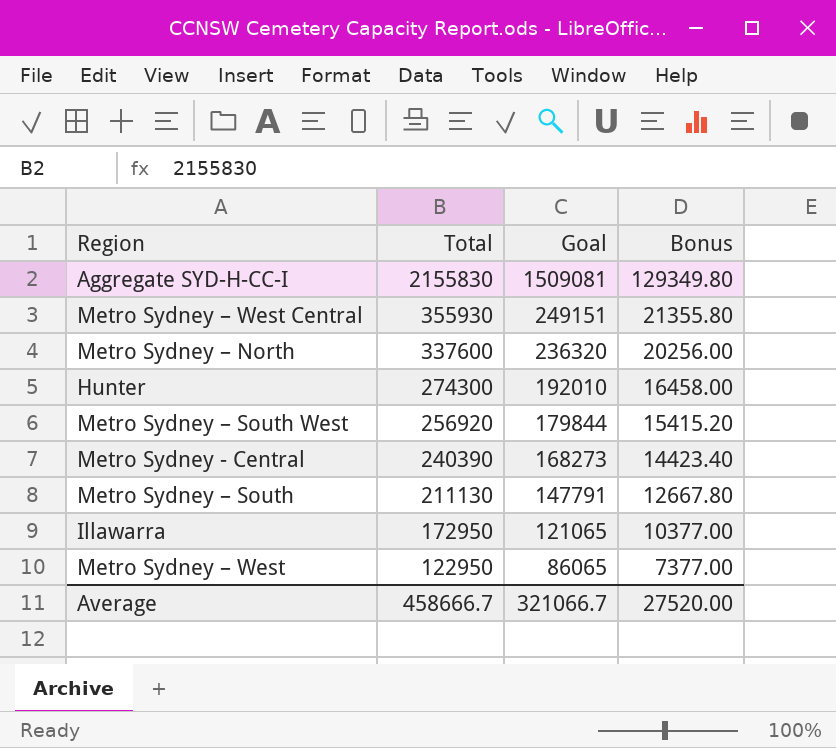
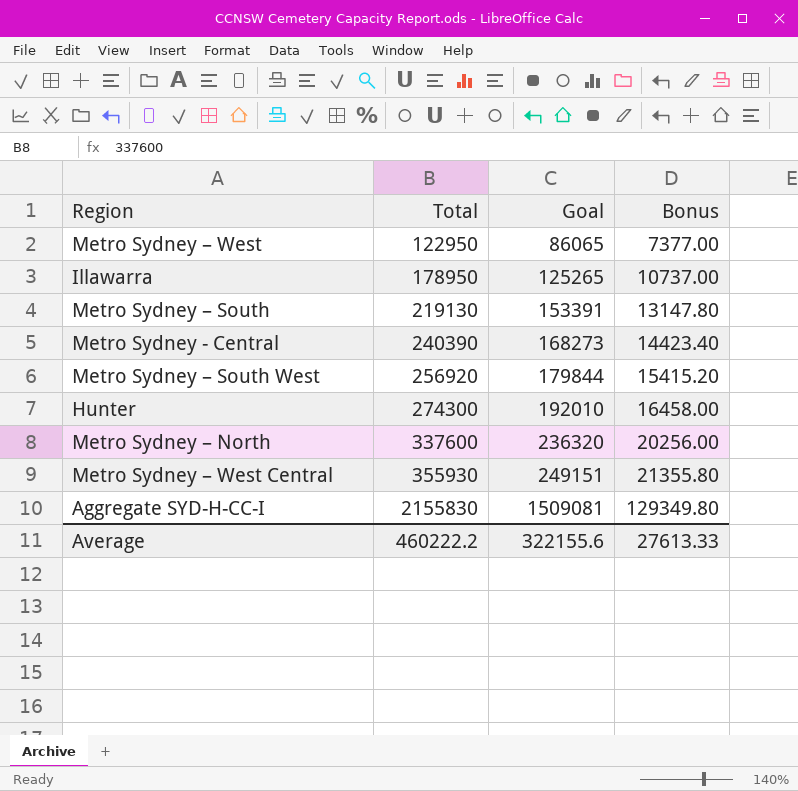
row order: Total descending -> Total ascending
Illawarra | Total: 172950 -> 178950
Illawarra | Goal: 121065 -> 125265
Illawarra | Bonus: 10377.00 -> 10737.00
Metro Sydney – South | Total: 211130 -> 219130
Metro Sydney – South | Goal: 147791 -> 153391
Metro Sydney – South | Bonus: 12667.80 -> 13147.80
Average | Total: 458666.7 -> 460222.2
Average | Goal: 321066.7 -> 322155.6
Average | Bonus: 27520.00 -> 27613.33

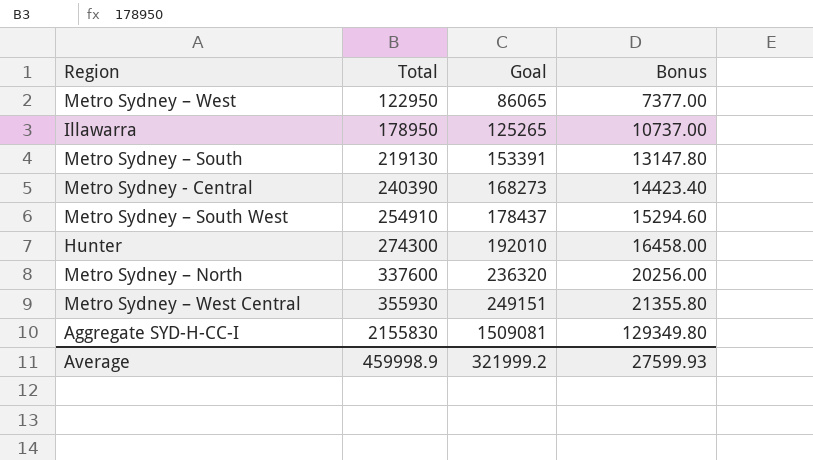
Metro Sydney – South West | Total: 256920 -> 254910
Metro Sydney – South West | Goal: 179844 -> 178437
Metro Sydney – South West | Bonus: 15415.20 -> 15294.60
Average | Total: 460222.2 -> 459998.9
Average | Goal: 322155.6 -> 321999.2
Average | Bonus: 27613.33 -> 27599.93

